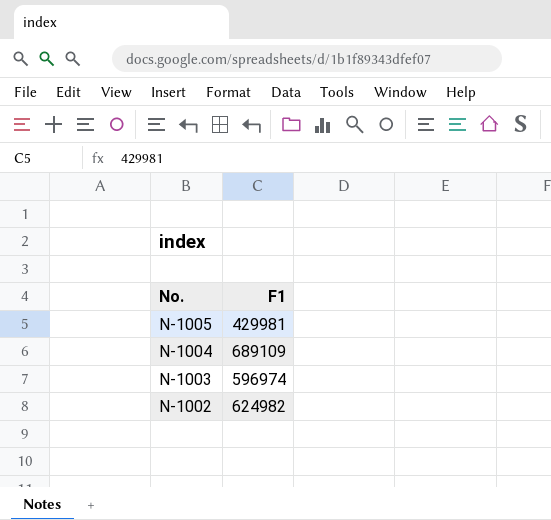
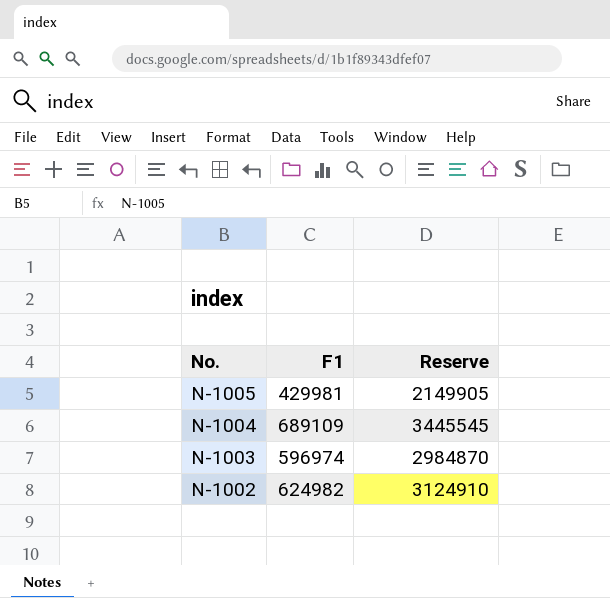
column Reserve | formula: none -> [F1] * 5

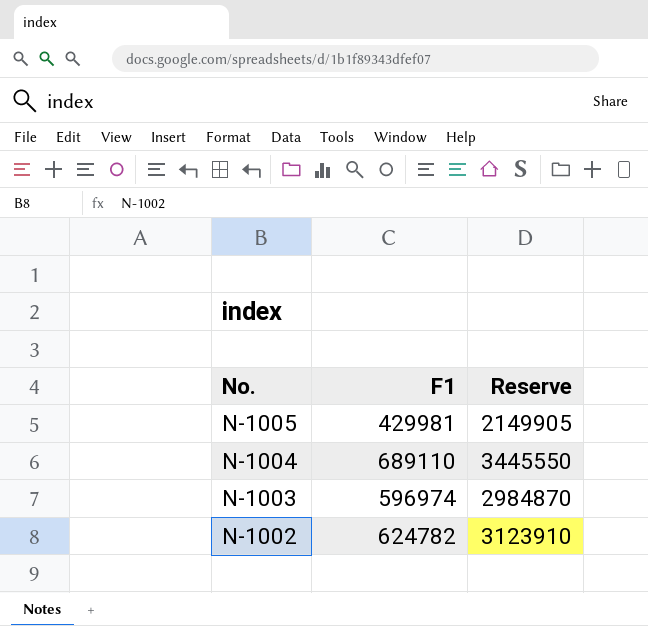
N-1004 | F1: 689109 -> 689110
N-1004 | Reserve: 3445545 -> 3445550
N-1002 | F1: 624982 -> 624782
N-1002 | Reserve: 3124910 -> 3123910

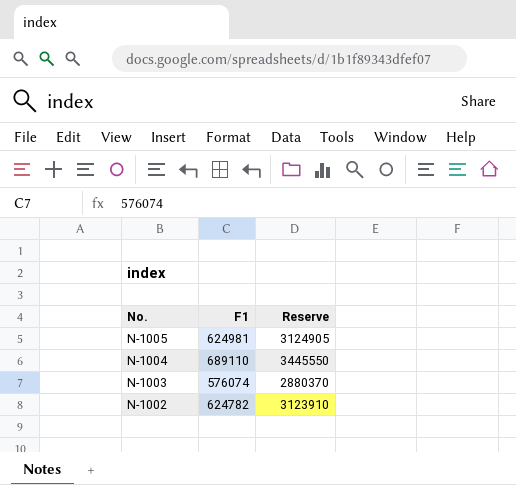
N-1005 | F1: 429981 -> 624981
N-1005 | Reserve: 2149905 -> 3124905
N-1003 | F1: 596974 -> 576074
N-1003 | Reserve: 2984870 -> 2880370

